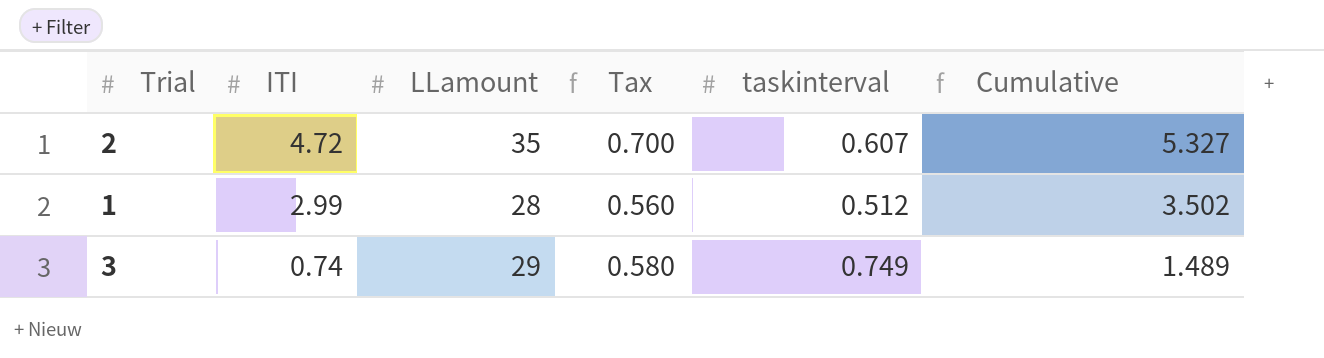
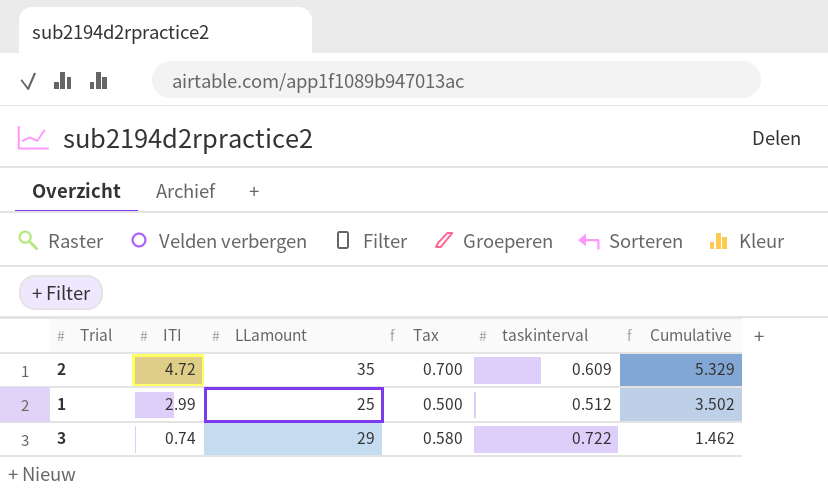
2 | taskinterval: 0.607 -> 0.609
2 | Cumulative: 5.327 -> 5.329
1 | LLamount: 28 -> 25
1 | Tax: 0.560 -> 0.500
3 | taskinterval: 0.749 -> 0.722
3 | Cumulative: 1.489 -> 1.462

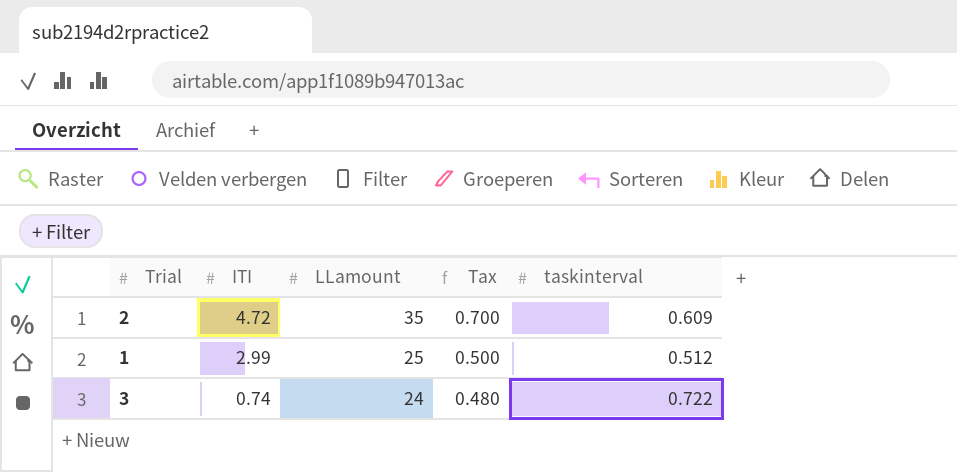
column Cumulative | formula: [ITI] + [taskinterval] -> none
3 | LLamount: 29 -> 24
3 | Tax: 0.580 -> 0.480

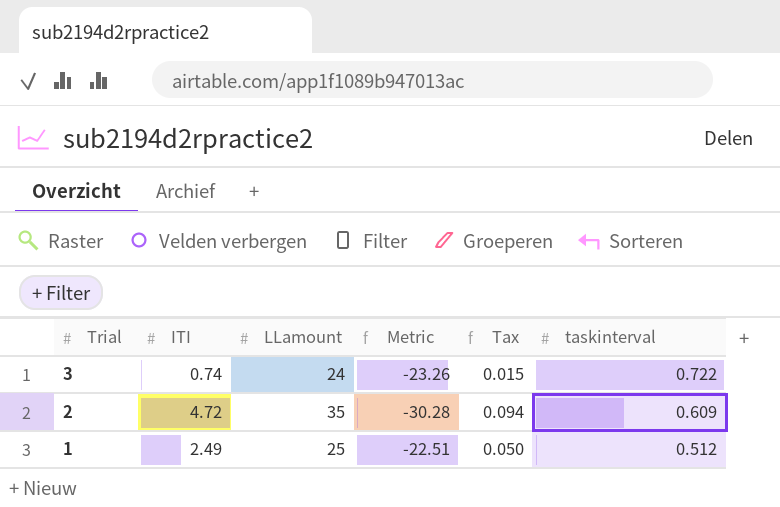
row order: ITI descending -> Trial descending
column Metric | formula: none -> [ITI] - [LLamount]
column Tax | formula: [LLamount] * 0.02 -> [ITI] * 0.02
1 | ITI: 2.99 -> 2.49

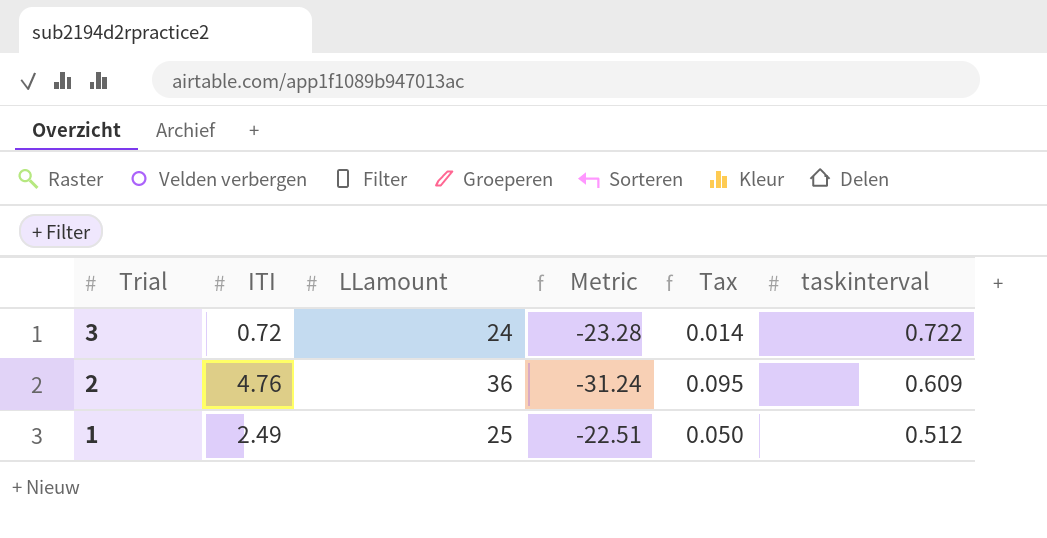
3 | ITI: 0.74 -> 0.72
3 | Metric: -23.26 -> -23.28
3 | Tax: 0.015 -> 0.014
2 | ITI: 4.72 -> 4.76
2 | LLamount: 35 -> 36
2 | Metric: -30.28 -> -31.24
2 | Tax: 0.094 -> 0.095

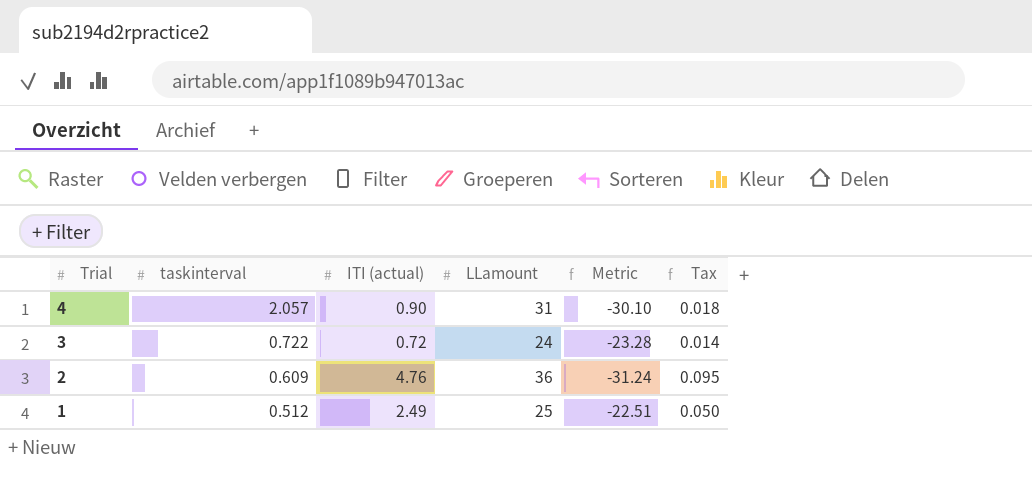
column taskinterval | position: 6 -> 2
column name: ITI -> ITI (actual)
row 4: none -> 2.057 | 0.90 | 31 | -30.10 | 0.018

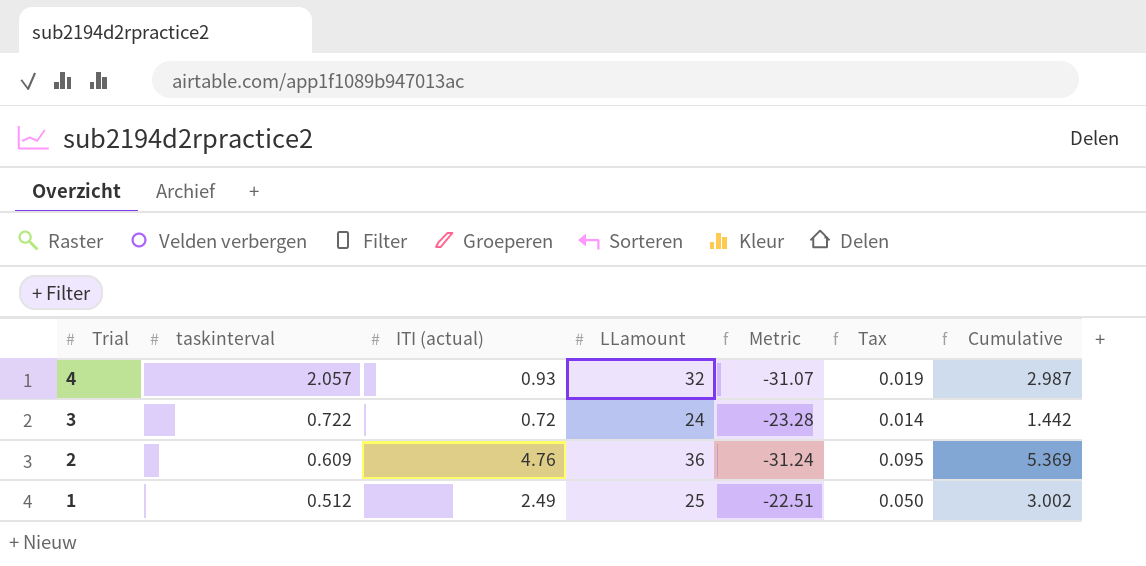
column Cumulative | formula: none -> [taskinterval] + [ITI (actual)]
4 | ITI (actual): 0.90 -> 0.93
4 | LLamount: 31 -> 32
4 | Metric: -30.10 -> -31.07
4 | Tax: 0.018 -> 0.019

